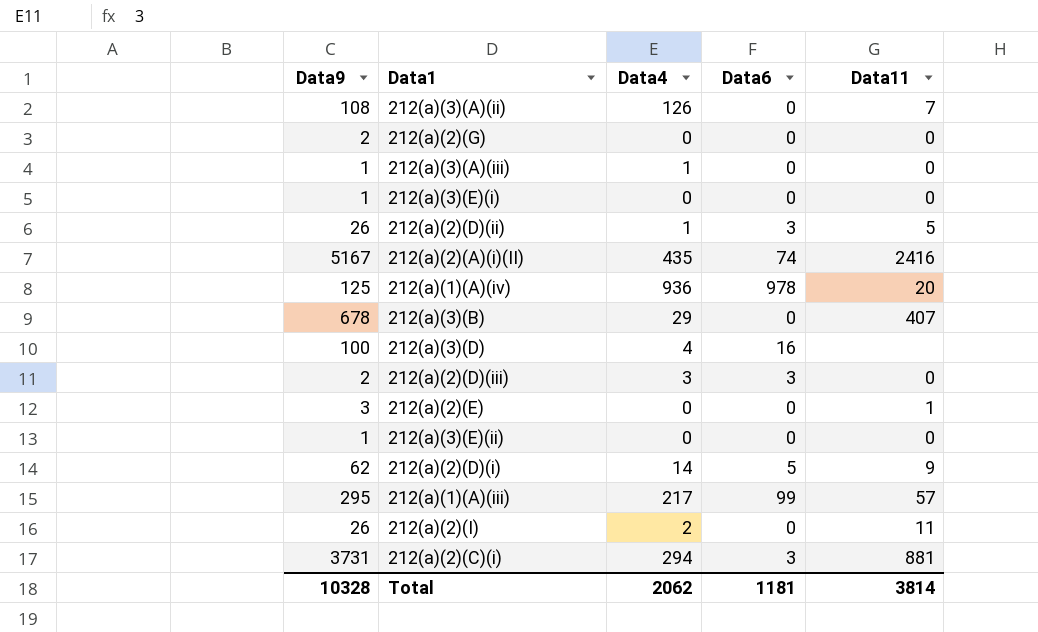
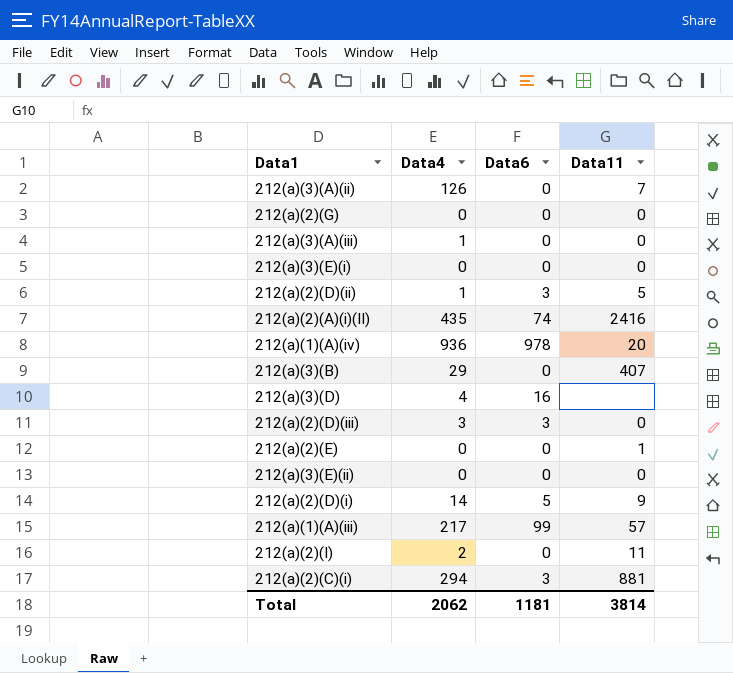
column Data9 | position: 1 -> none

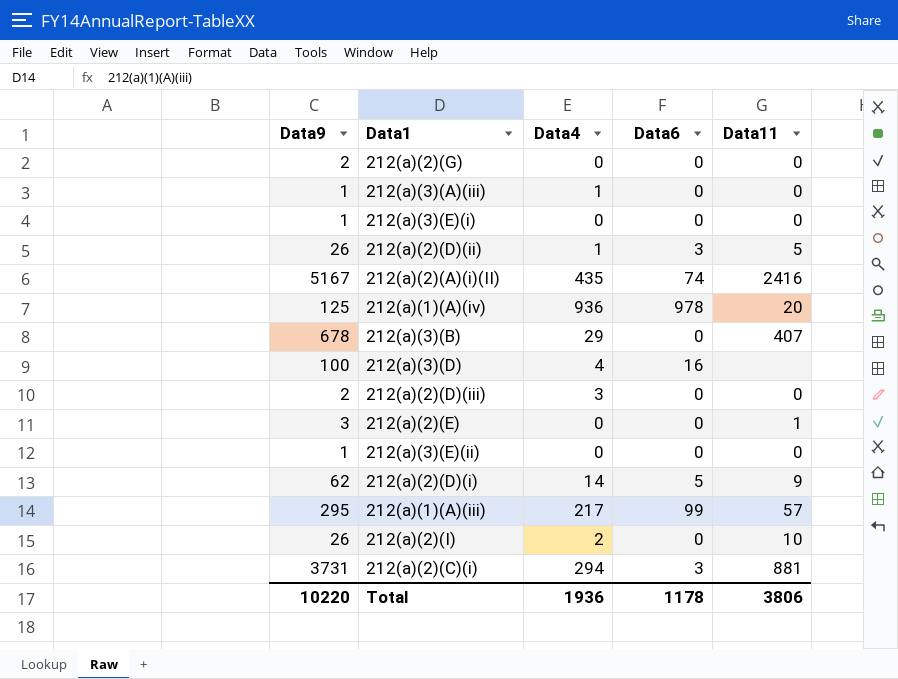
column Data9 | position: none -> 1
row 212(a)(3)(A)(ii): 126 | 0 | 7 -> none
212(a)(2)(D)(iii) | Data6: 3 -> 0
212(a)(2)(I) | Data11: 11 -> 10
Total | Data4: 2062 -> 1936
Total | Data6: 1181 -> 1178
Total | Data11: 3814 -> 3806

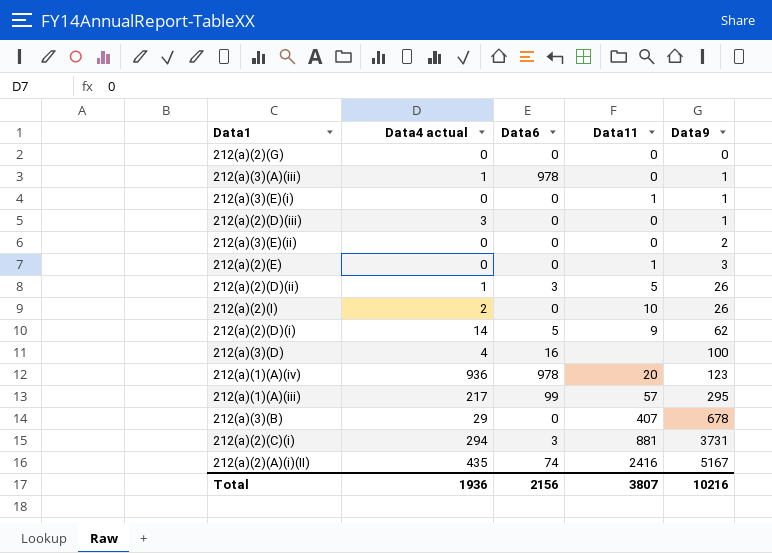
row order: none -> Data9 ascending
column name: Data4 -> Data4 actual
column Data9 | position: 1 -> 5
212(a)(2)(G) | Data9: 2 -> 0
212(a)(3)(A)(iii) | Data6: 0 -> 978
212(a)(3)(E)(i) | Data11: 0 -> 1
212(a)(2)(D)(iii) | Data9: 2 -> 1
212(a)(3)(E)(ii) | Data9: 1 -> 2
212(a)(1)(A)(iv) | Data9: 125 -> 123
Total | Data6: 1178 -> 2156
Total | Data11: 3806 -> 3807
Total | Data9: 10220 -> 10216

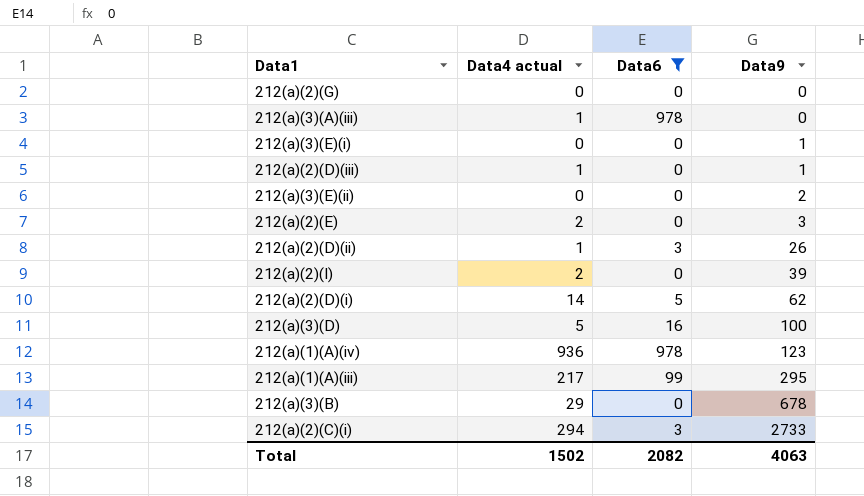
filter: none -> Data6 != 74
column Data11 | position: 4 -> none
212(a)(3)(A)(iii) | Data9: 1 -> 0
212(a)(2)(D)(iii) | Data4 actual: 3 -> 1
212(a)(2)(E) | Data4 actual: 0 -> 2
212(a)(2)(I) | Data9: 26 -> 39
212(a)(3)(D) | Data4 actual: 4 -> 5
212(a)(2)(C)(i) | Data9: 3731 -> 2733
Total | Data4 actual: 1936 -> 1502
Total | Data6: 2156 -> 2082
Total | Data9: 10216 -> 4063

